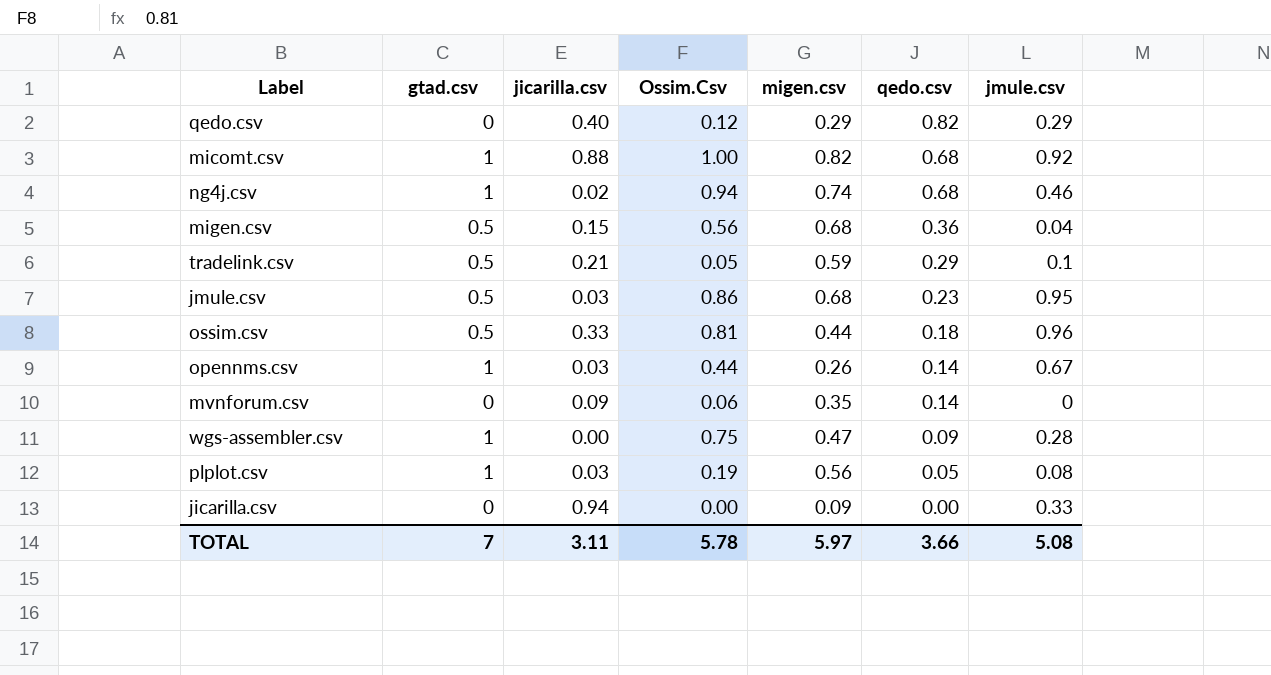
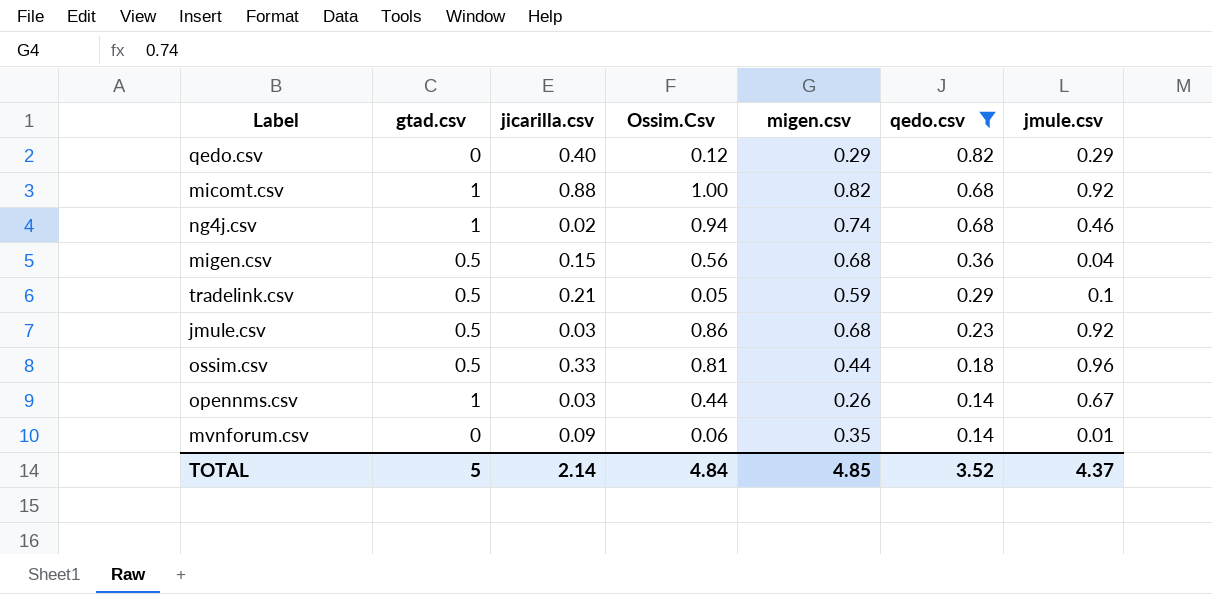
filter: none -> qedo.csv >= 0.14
jmule.csv | jmule.csv: 0.95 -> 0.92
mvnforum.csv | jmule.csv: 0 -> 0.01
TOTAL | gtad.csv: 7 -> 5
TOTAL | jicarilla.csv: 3.11 -> 2.14
TOTAL | Ossim.Csv: 5.78 -> 4.84
TOTAL | migen.csv: 5.97 -> 4.85
TOTAL | qedo.csv: 3.66 -> 3.52
TOTAL | jmule.csv: 5.08 -> 4.37

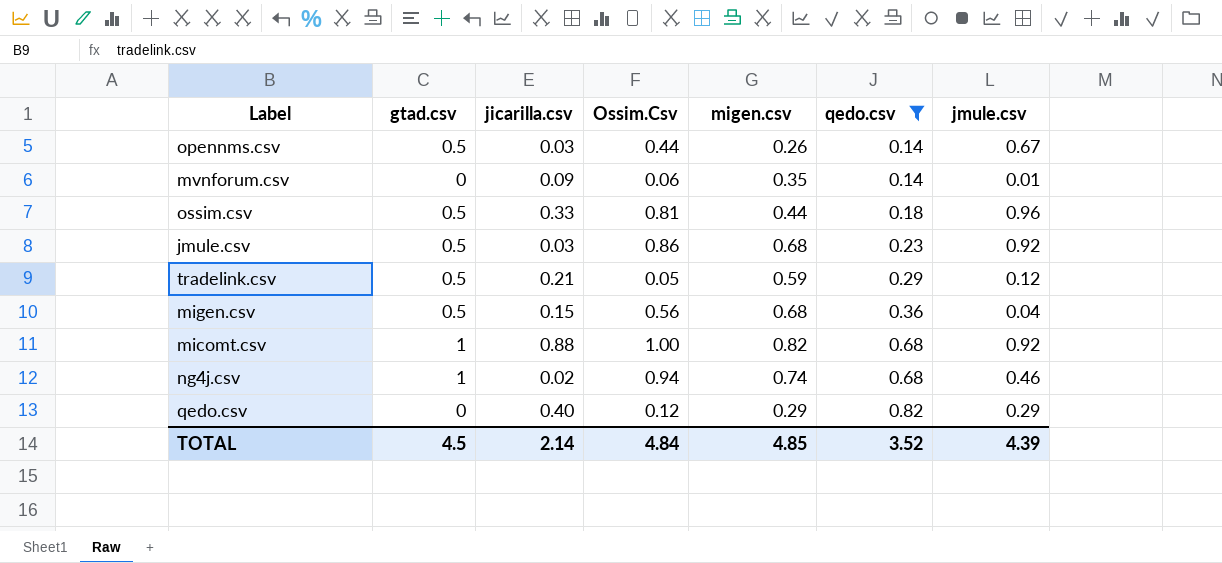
row order: qedo.csv descending -> qedo.csv ascending
opennms.csv | gtad.csv: 1 -> 0.5
tradelink.csv | jmule.csv: 0.1 -> 0.12
TOTAL | gtad.csv: 5 -> 4.5
TOTAL | jmule.csv: 4.37 -> 4.39

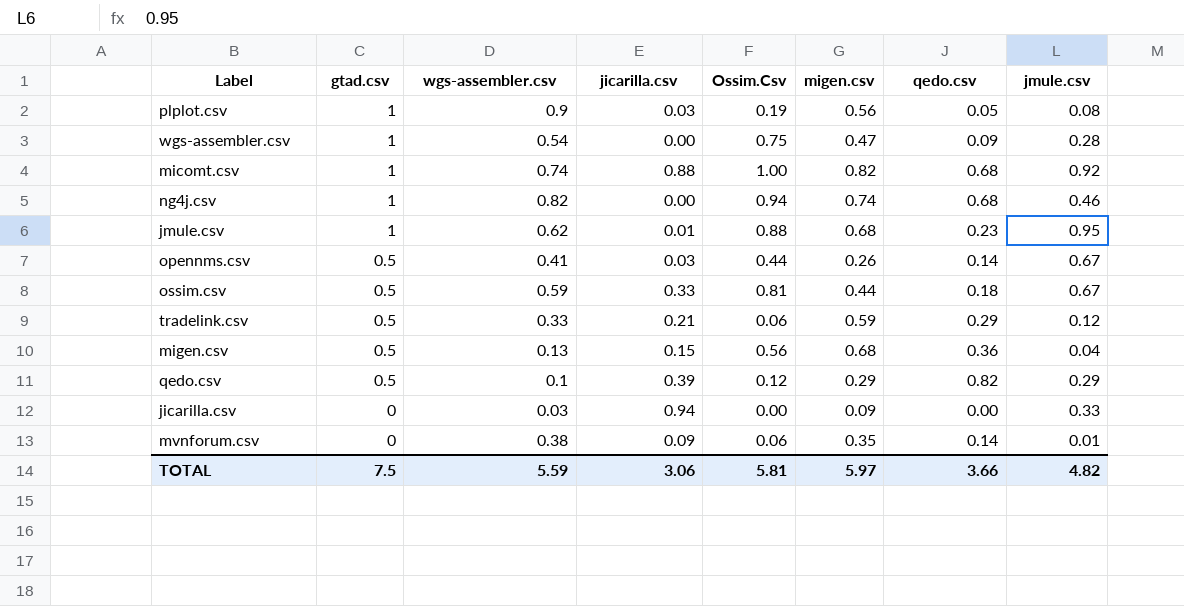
filter: qedo.csv >= 0.14 -> none
row order: qedo.csv ascending -> gtad.csv descending
column wgs-assembler.csv | position: none -> 3
ng4j.csv | jicarilla.csv: 0.02 -> 0.00
jmule.csv | gtad.csv: 0.5 -> 1
jmule.csv | jicarilla.csv: 0.03 -> 0.01
jmule.csv | Ossim.Csv: 0.86 -> 0.88
jmule.csv | jmule.csv: 0.92 -> 0.95
ossim.csv | jmule.csv: 0.96 -> 0.67
tradelink.csv | Ossim.Csv: 0.05 -> 0.06
qedo.csv | gtad.csv: 0 -> 0.5
qedo.csv | jicarilla.csv: 0.40 -> 0.39
TOTAL | gtad.csv: 4.5 -> 7.5
TOTAL | jicarilla.csv: 2.14 -> 3.06
TOTAL | Ossim.Csv: 4.84 -> 5.81
TOTAL | migen.csv: 4.85 -> 5.97
TOTAL | qedo.csv: 3.52 -> 3.66
TOTAL | jmule.csv: 4.39 -> 4.82

